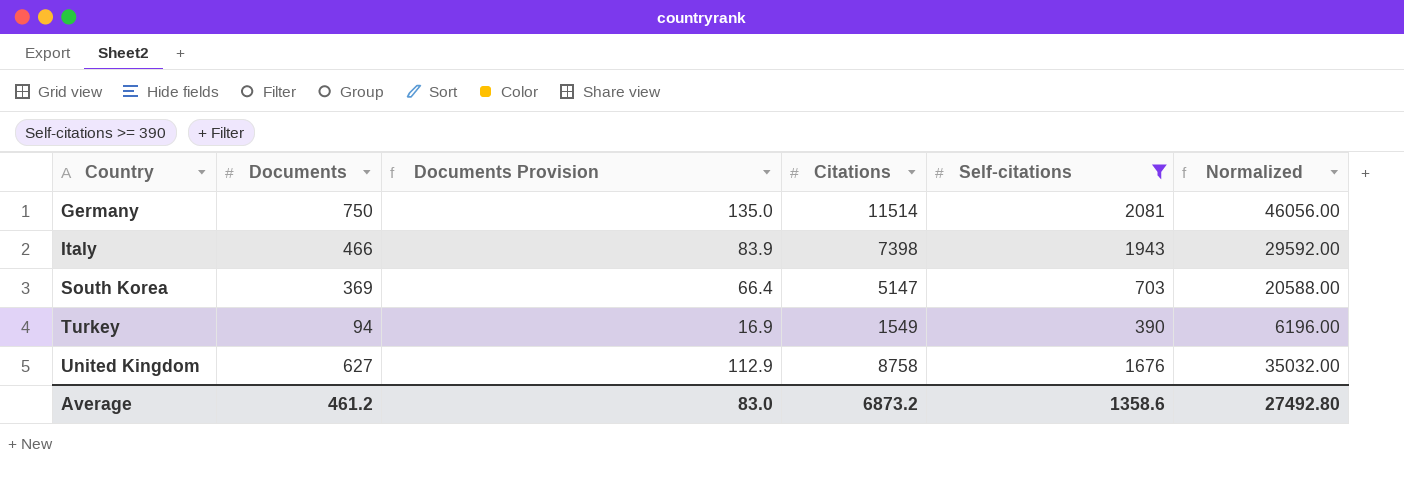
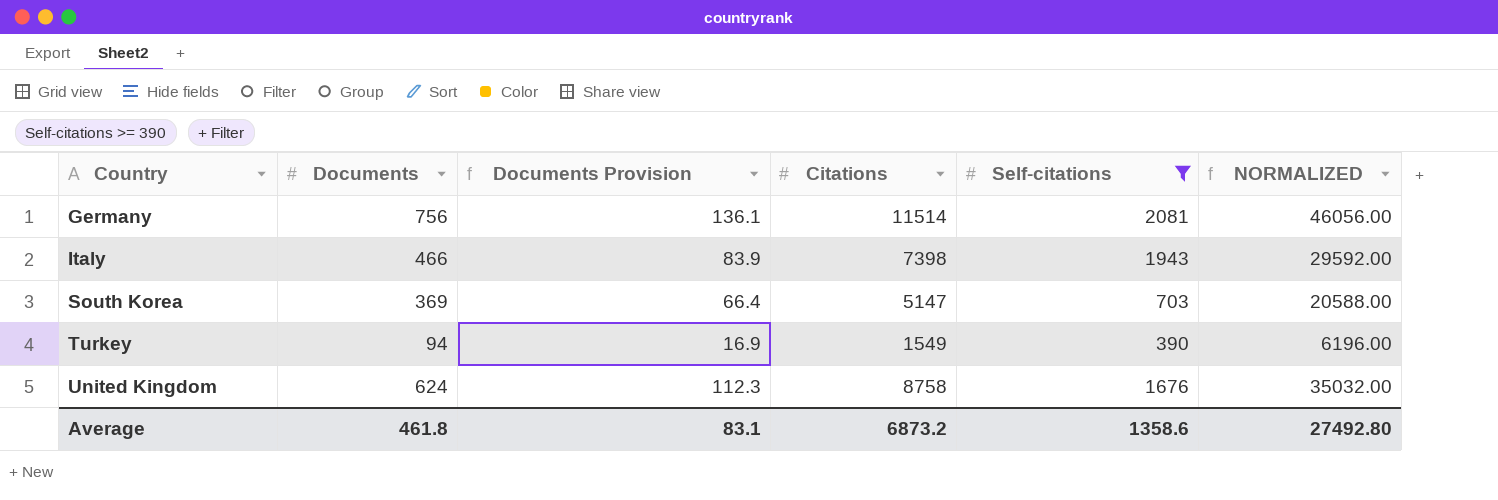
column name: Normalized -> NORMALIZED
Germany | Documents: 750 -> 756
Germany | Documents Provision: 135.0 -> 136.1
United Kingdom | Documents: 627 -> 624
United Kingdom | Documents Provision: 112.9 -> 112.3
Average | Documents: 461.2 -> 461.8
Average | Documents Provision: 83.0 -> 83.1

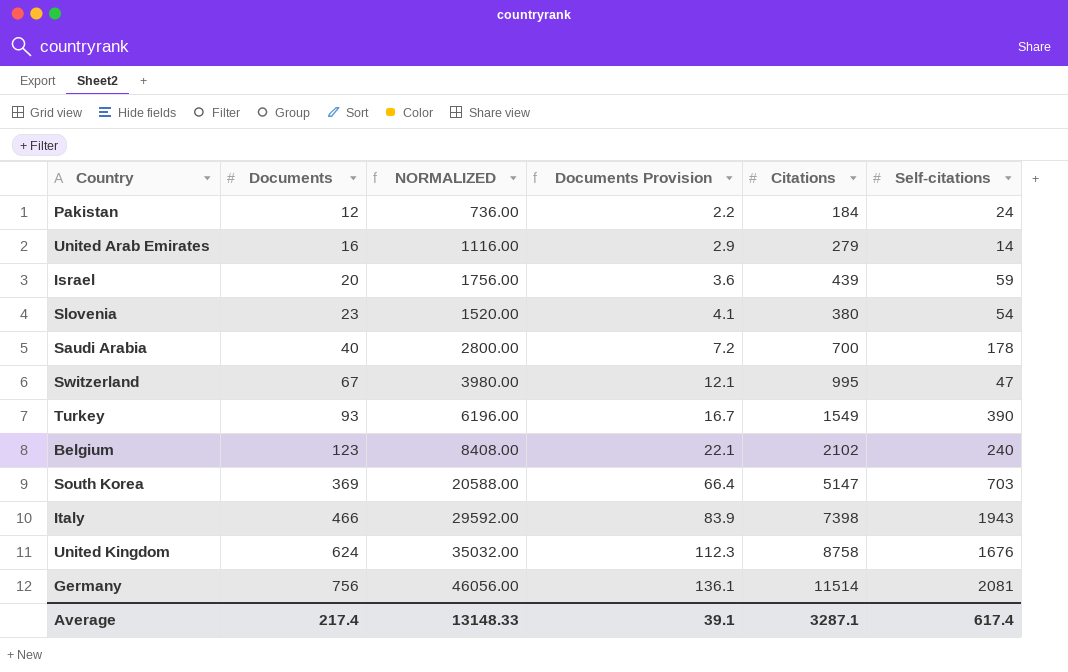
filter: Self-citations >= 390 -> none
row order: Country ascending -> Documents ascending
column NORMALIZED | position: 6 -> 3
Turkey | Documents: 94 -> 93
Turkey | Documents Provision: 16.9 -> 16.7
Average | Documents: 461.8 -> 217.4
Average | NORMALIZED: 27492.80 -> 13148.33
Average | Documents Provision: 83.1 -> 39.1
Average | Citations: 6873.2 -> 3287.1
Average | Self-citations: 1358.6 -> 617.4

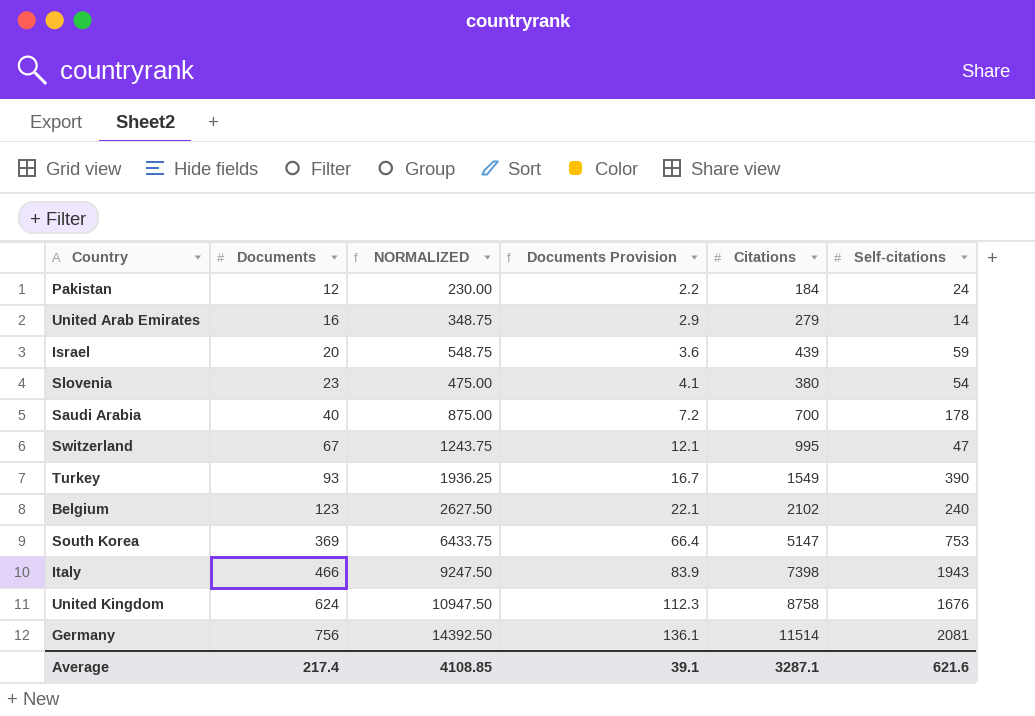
column NORMALIZED | formula: [Citations] * 4 -> [Citations] * 1.25
South Korea | Self-citations: 703 -> 753
Average | NORMALIZED: 13148.33 -> 4108.85
Average | Self-citations: 617.4 -> 621.6

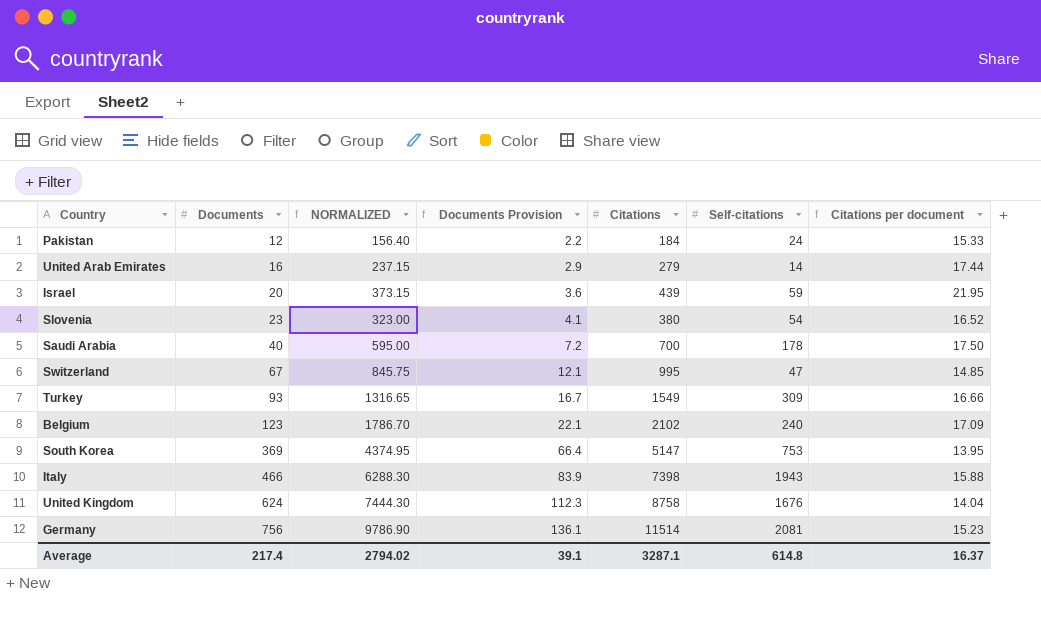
column NORMALIZED | formula: [Citations] * 1.25 -> [Citations] * 0.85
column Citations per document | formula: none -> [Citations] / [Documents]
Turkey | Self-citations: 390 -> 309
Average | NORMALIZED: 4108.85 -> 2794.02
Average | Self-citations: 621.6 -> 614.8

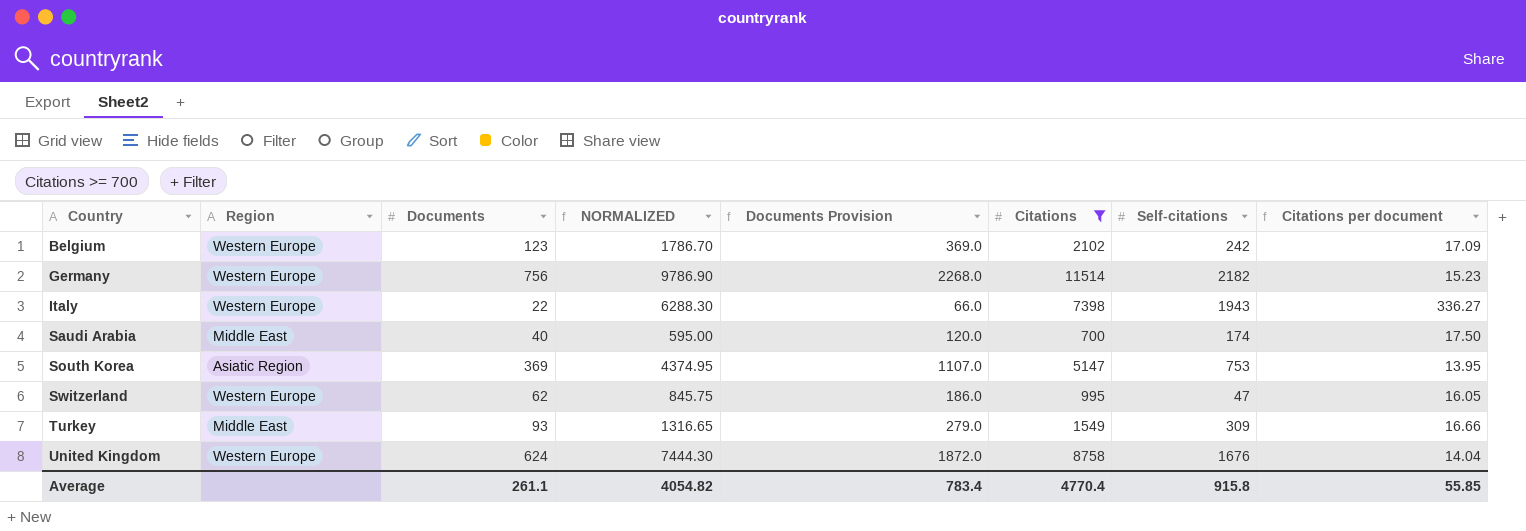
filter: none -> Citations >= 700
row order: Documents ascending -> Country ascending
column Region | position: none -> 2
column Documents Provision | formula: [Documents] * 0.18 -> [Documents] * 3
Belgium | Self-citations: 240 -> 242
Germany | Self-citations: 2081 -> 2182
Italy | Documents: 466 -> 22
Italy | Citations per document: 15.88 -> 336.27
Saudi Arabia | Self-citations: 178 -> 174
Switzerland | Documents: 67 -> 62
Switzerland | Citations per document: 14.85 -> 16.05
Average | Documents: 217.4 -> 261.1
Average | NORMALIZED: 2794.02 -> 4054.82
Average | Documents Provision: 39.1 -> 783.4
Average | Citations: 3287.1 -> 4770.4
Average | Self-citations: 614.8 -> 915.8
Average | Citations per document: 16.37 -> 55.85

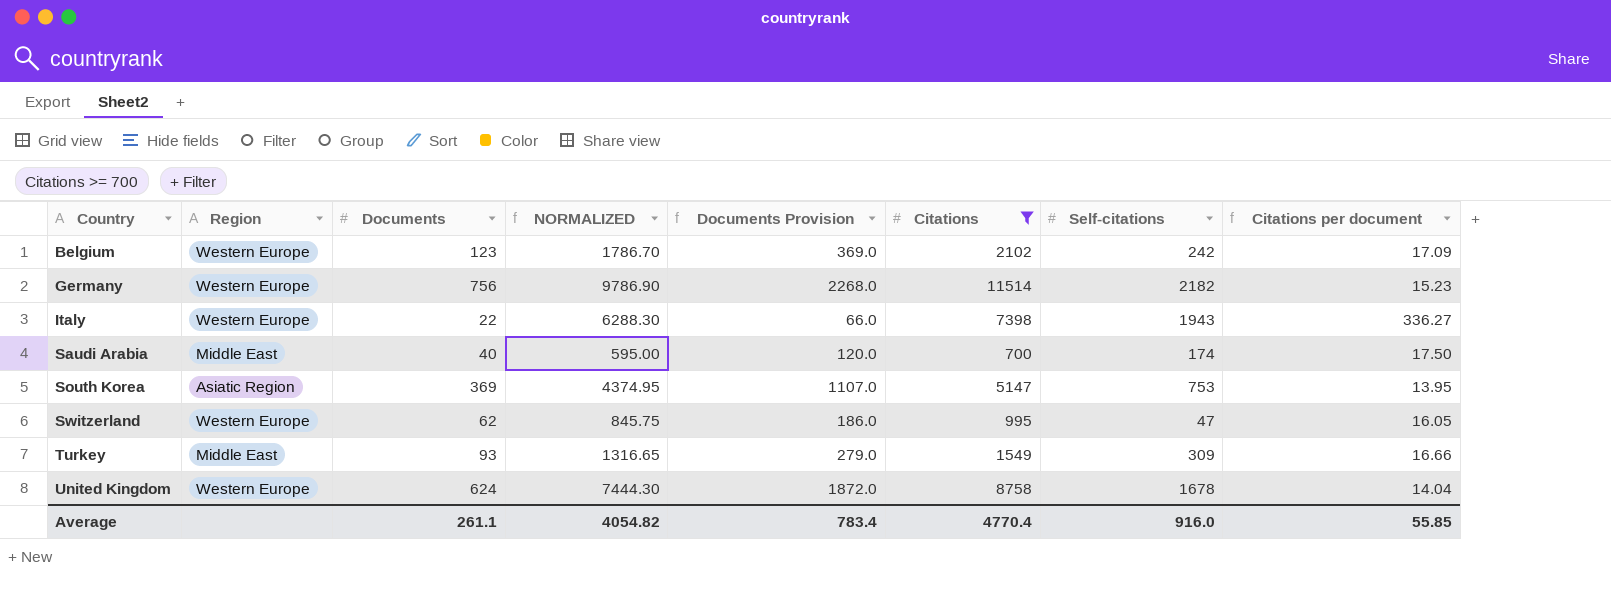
United Kingdom | Self-citations: 1676 -> 1678
Average | Self-citations: 915.8 -> 916.0

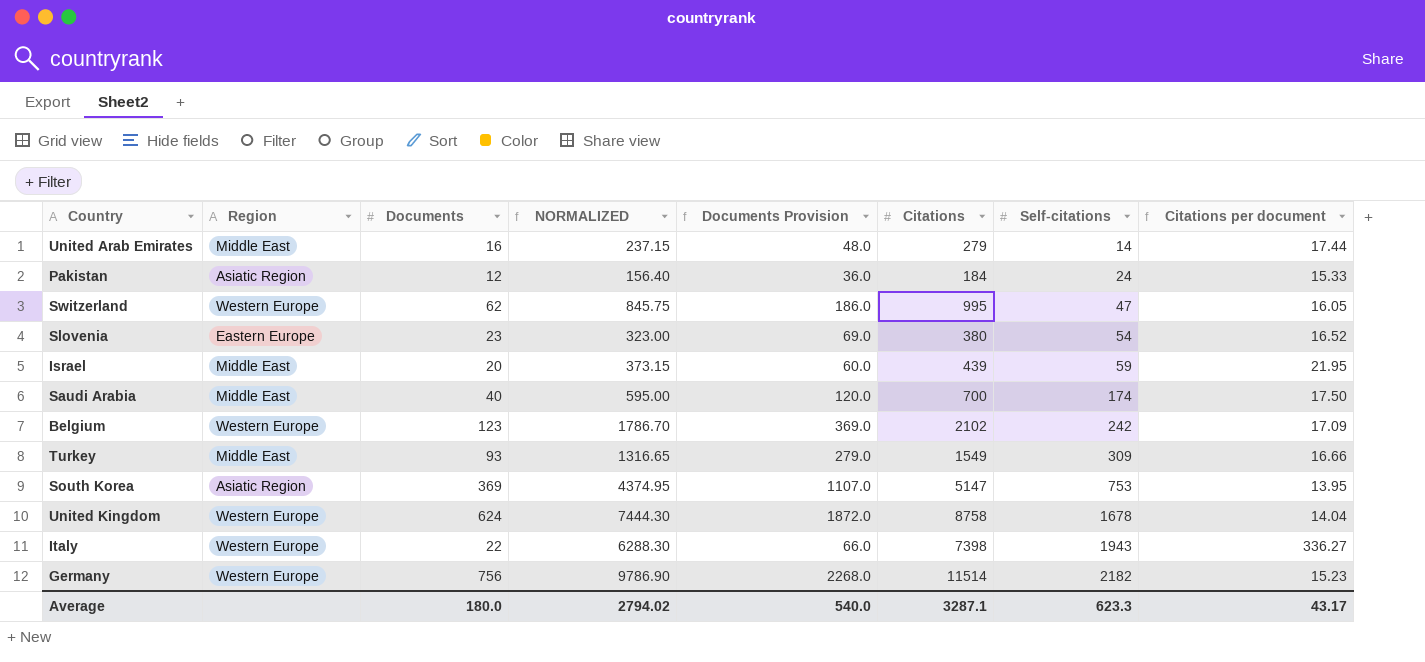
filter: Citations >= 700 -> none
row order: Country ascending -> Self-citations ascending
Average | Documents: 261.1 -> 180.0
Average | NORMALIZED: 4054.82 -> 2794.02
Average | Documents Provision: 783.4 -> 540.0
Average | Citations: 4770.4 -> 3287.1
Average | Self-citations: 916.0 -> 623.3
Average | Citations per document: 55.85 -> 43.17

